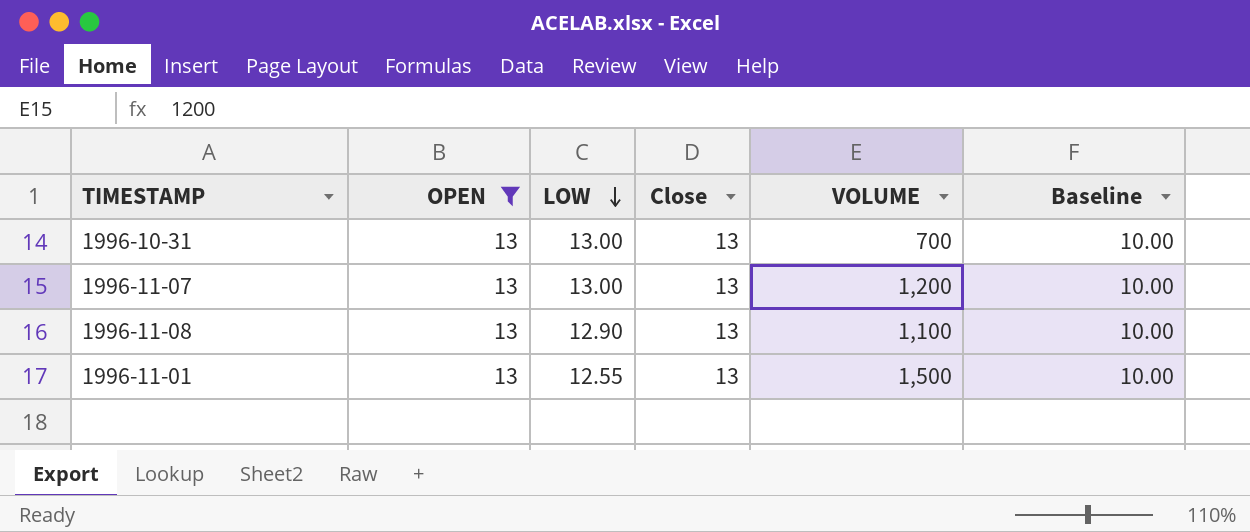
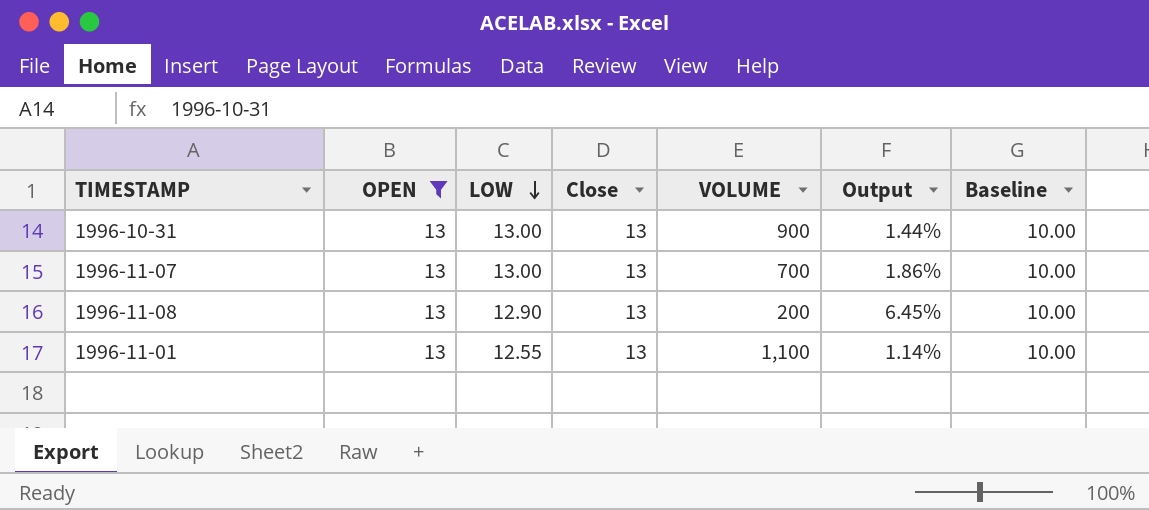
column Output | formula: none -> [LOW] / [VOLUME]
1996-10-31 | VOLUME: 700 -> 900
1996-11-07 | VOLUME: 1,200 -> 700
1996-11-08 | VOLUME: 1,100 -> 200
1996-11-01 | VOLUME: 1,500 -> 1,100

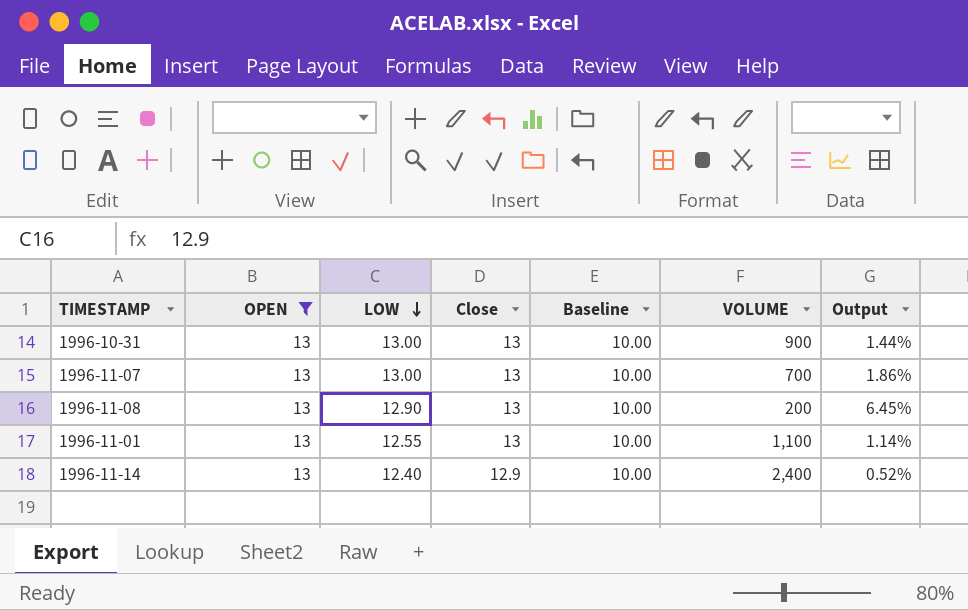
column Baseline | position: 7 -> 5
row 1996-11-14: none -> 13 | 12.40 | 12.9 | 10.00 | 2,400 | 0.52%

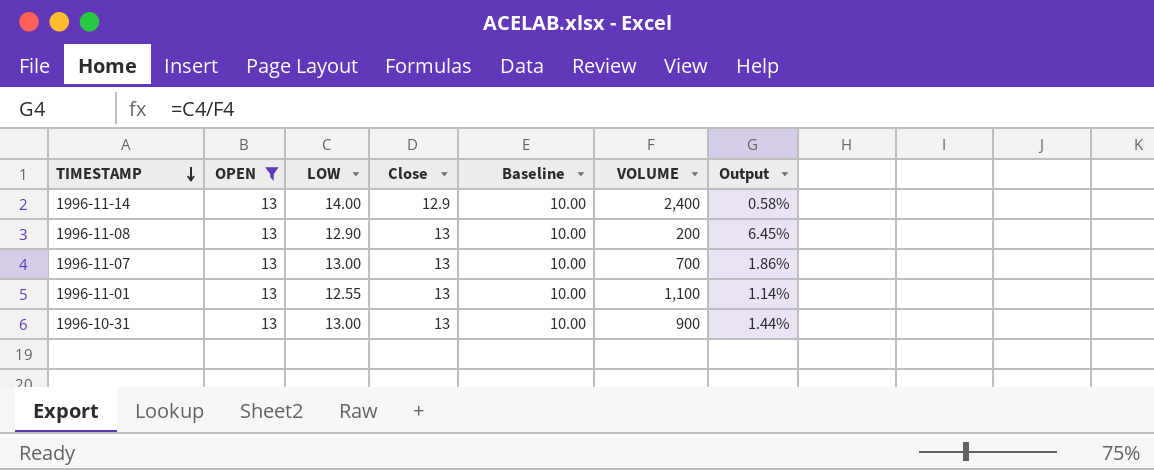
row order: LOW descending -> TIMESTAMP descending
1996-11-14 | LOW: 12.40 -> 14.00
1996-11-14 | Output: 0.52% -> 0.58%

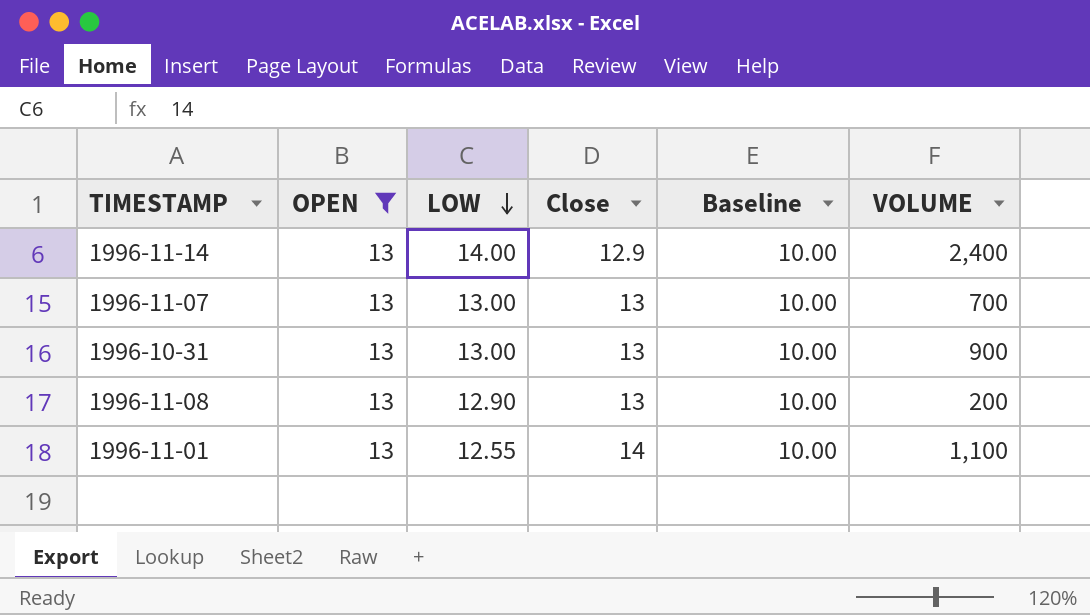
row order: TIMESTAMP descending -> LOW descending
column Output | formula: [LOW] / [VOLUME] -> none
1996-11-01 | Close: 13 -> 14

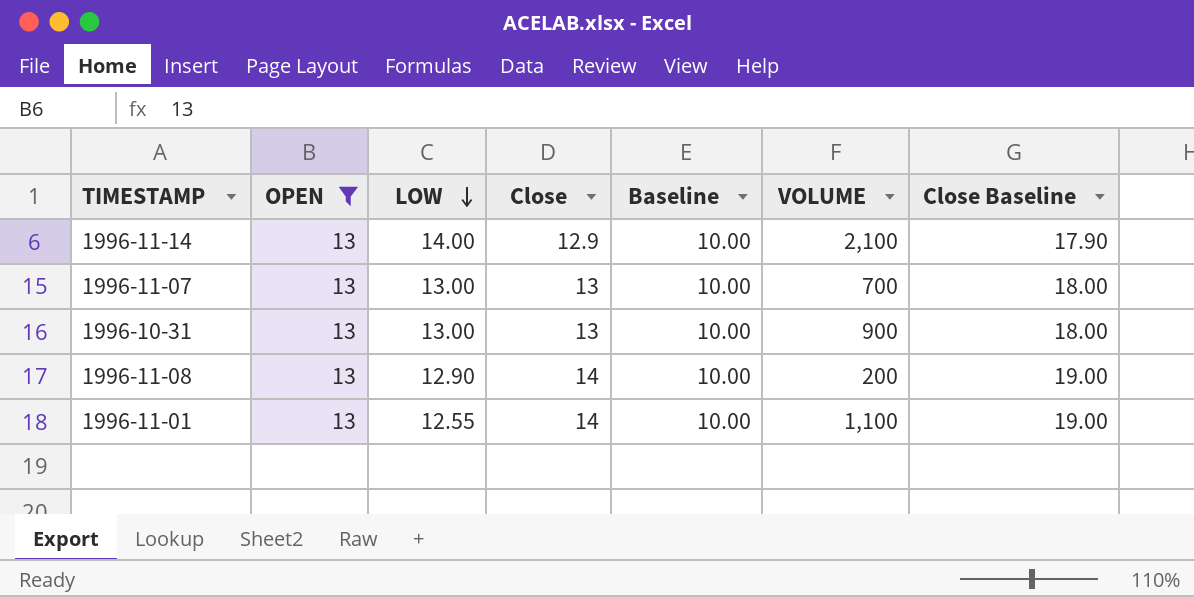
column Close Baseline | formula: none -> [Close] + 5
1996-11-14 | VOLUME: 2,400 -> 2,100
1996-11-08 | Close: 13 -> 14

